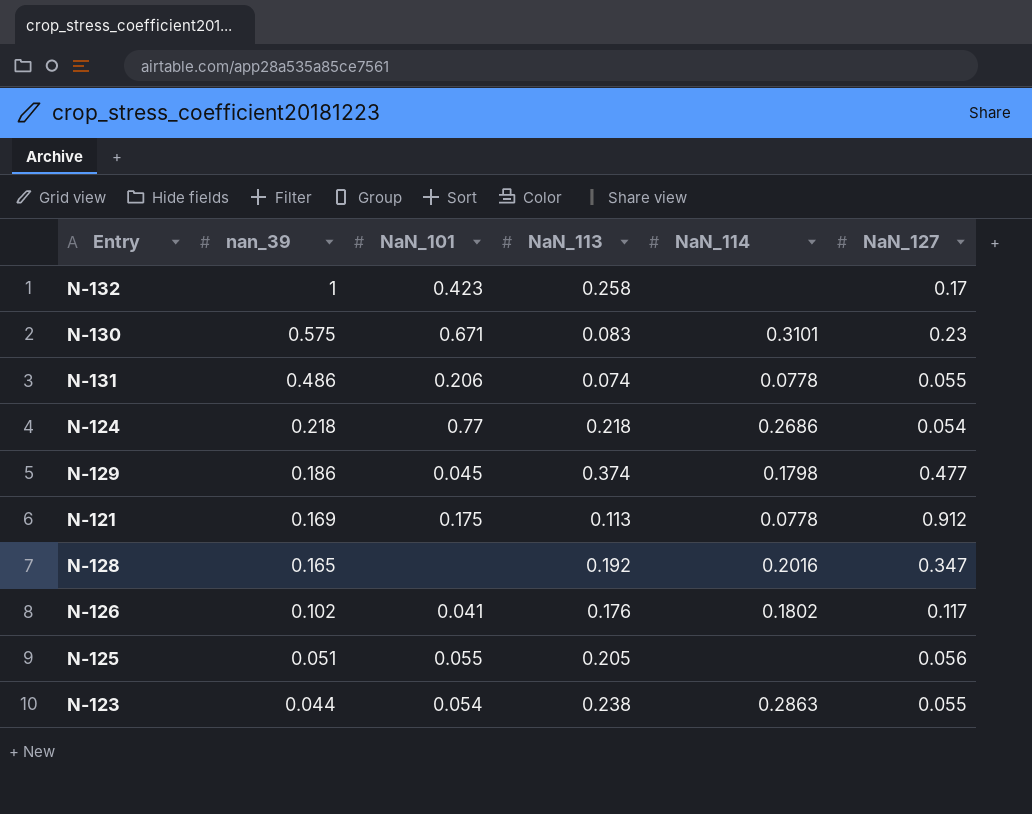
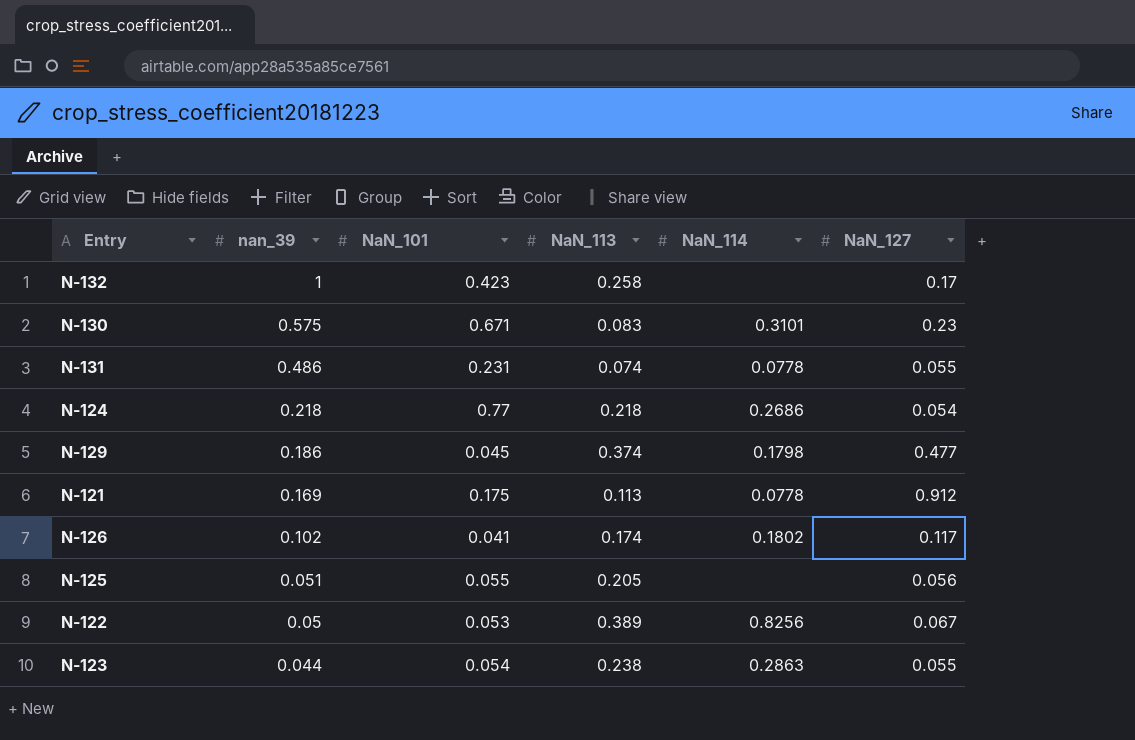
row N-128: 0.165 | none | 0.192 | 0.2016 | 0.347 -> none
N-131 | NaN_101: 0.206 -> 0.231
N-126 | NaN_113: 0.176 -> 0.174
row N-122: none -> 0.05 | 0.053 | 0.389 | 0.8256 | 0.067

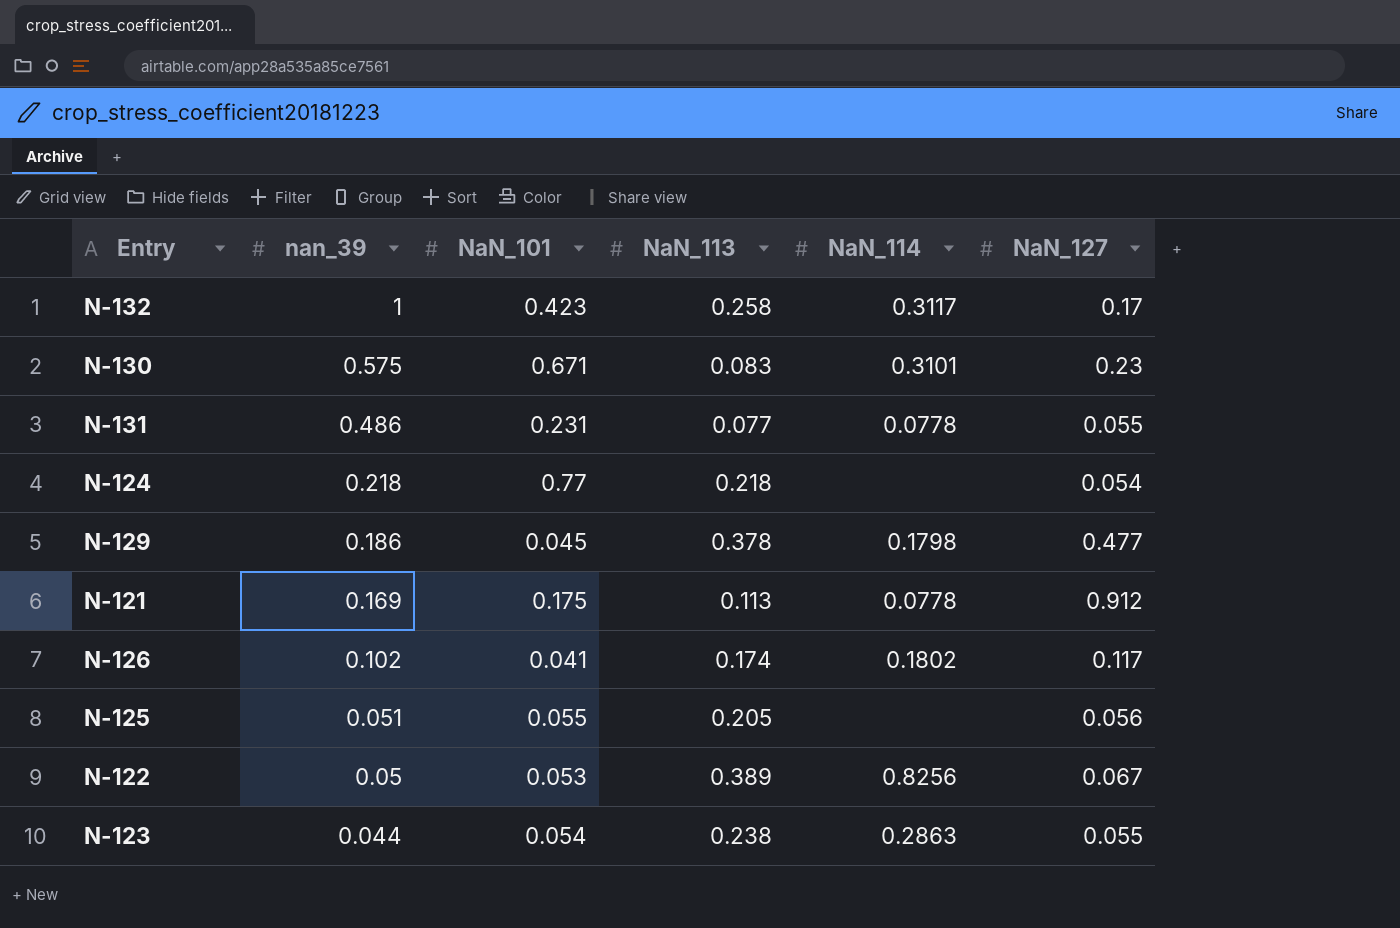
N-132 | NaN_114: none -> 0.3117
N-131 | NaN_113: 0.074 -> 0.077
N-124 | NaN_114: 0.2686 -> none
N-129 | NaN_113: 0.374 -> 0.378

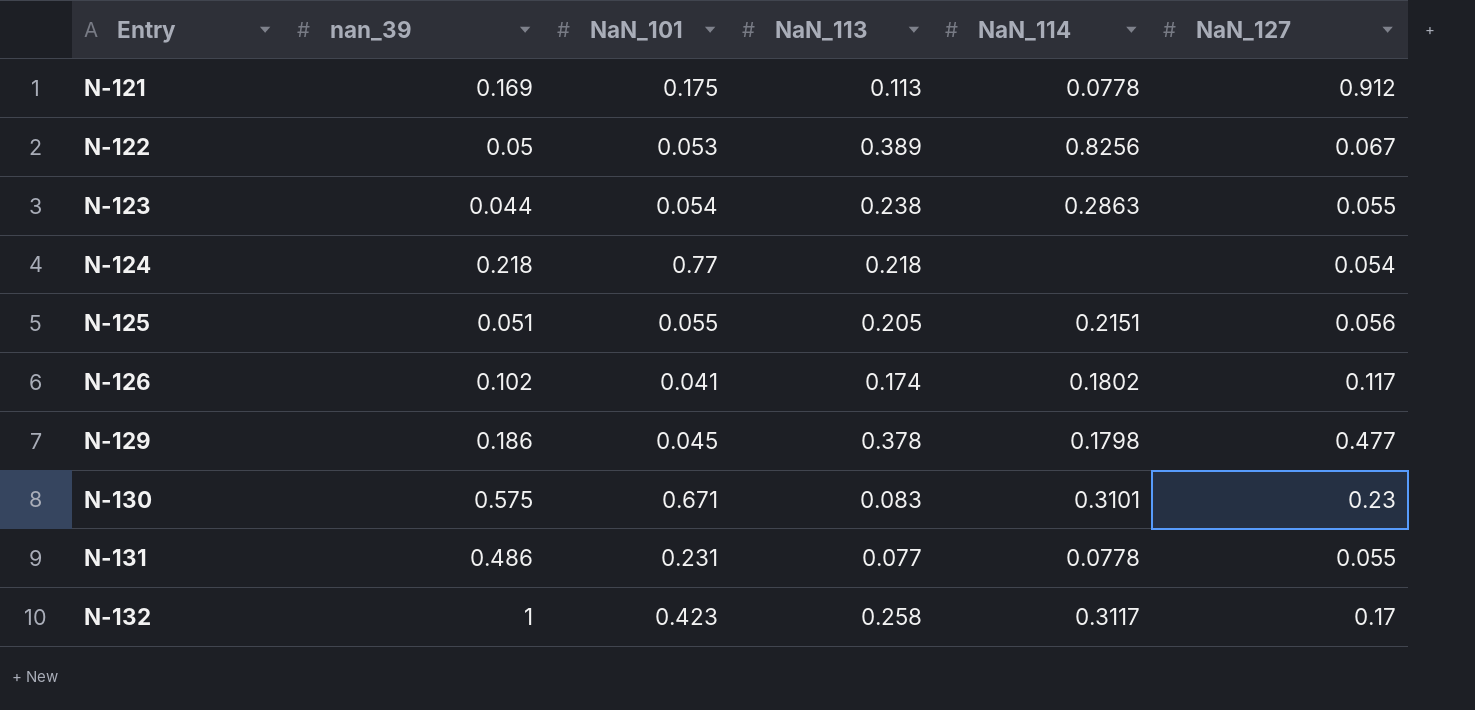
row order: nan_39 descending -> Entry ascending
N-125 | NaN_114: none -> 0.2151

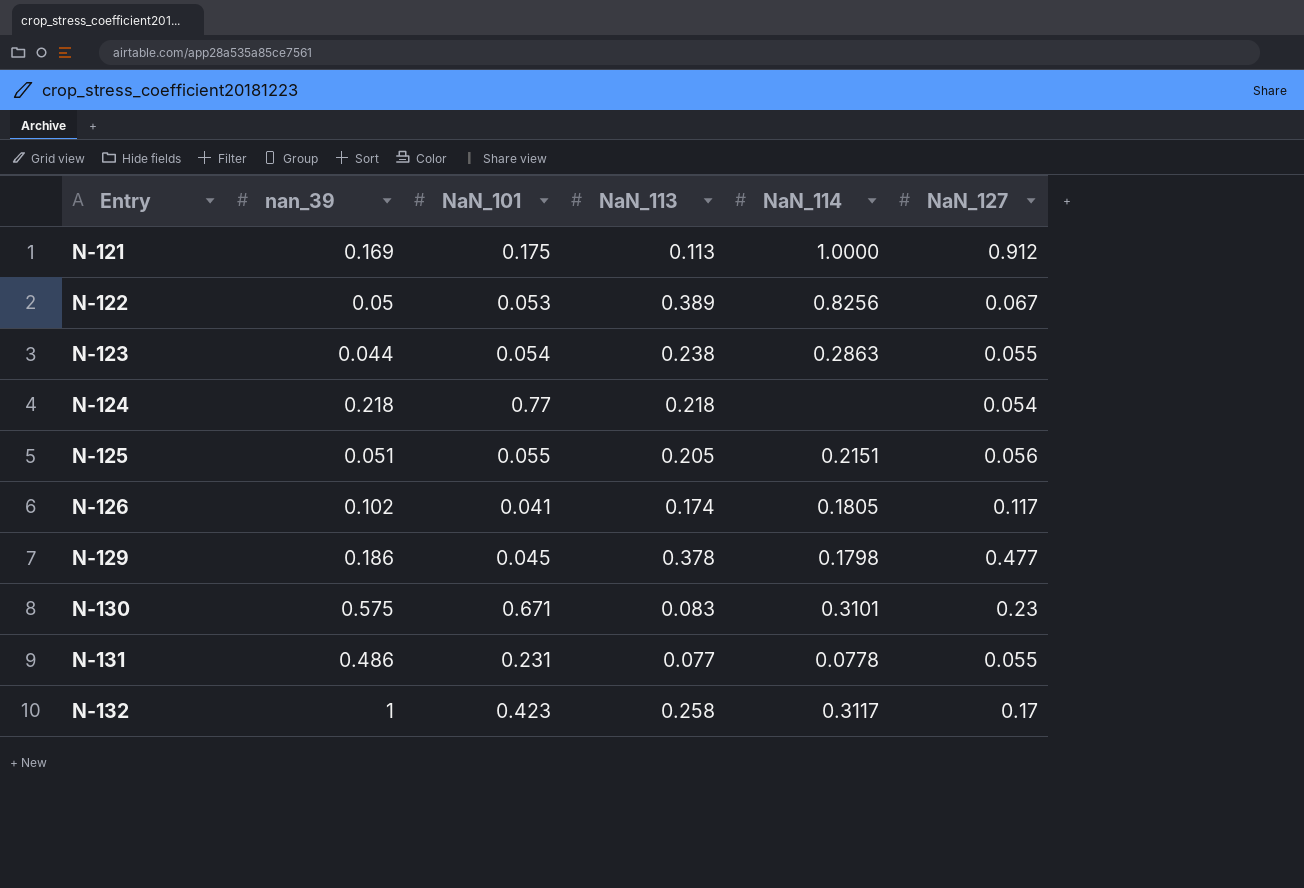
N-121 | NaN_114: 0.0778 -> 1.0000
N-126 | NaN_114: 0.1802 -> 0.1805

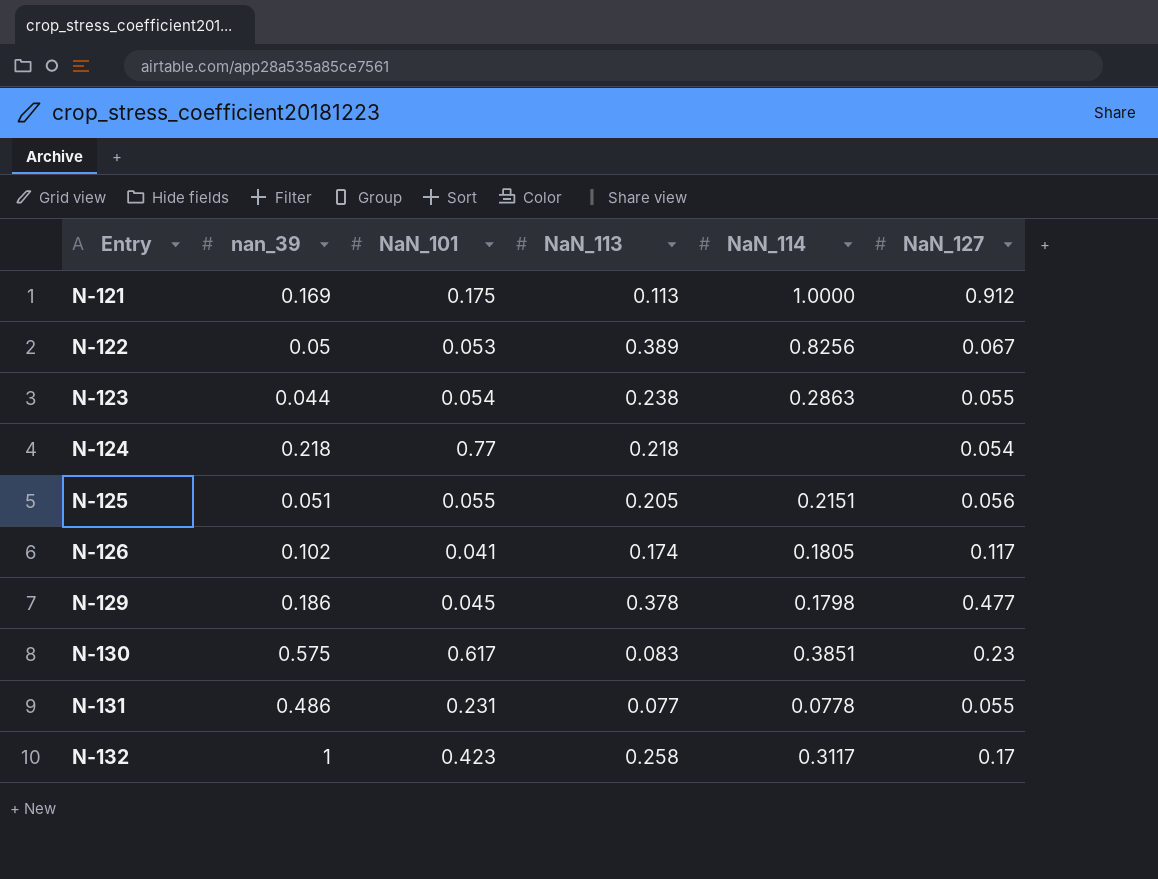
N-130 | NaN_101: 0.671 -> 0.617
N-130 | NaN_114: 0.3101 -> 0.3851

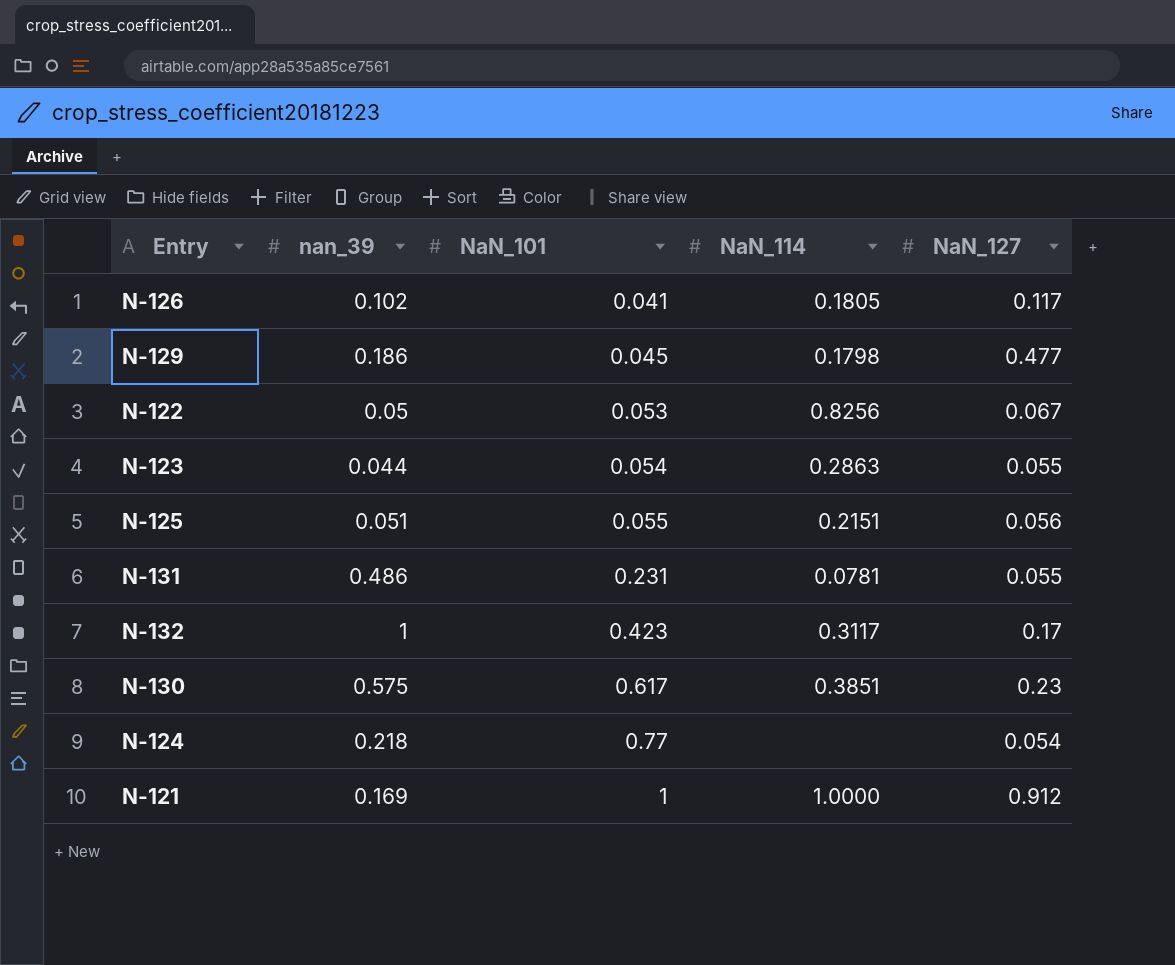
row order: Entry ascending -> NaN_101 ascending
column NaN_113 | position: 4 -> none
N-131 | NaN_114: 0.0778 -> 0.0781
N-121 | NaN_101: 0.175 -> 1

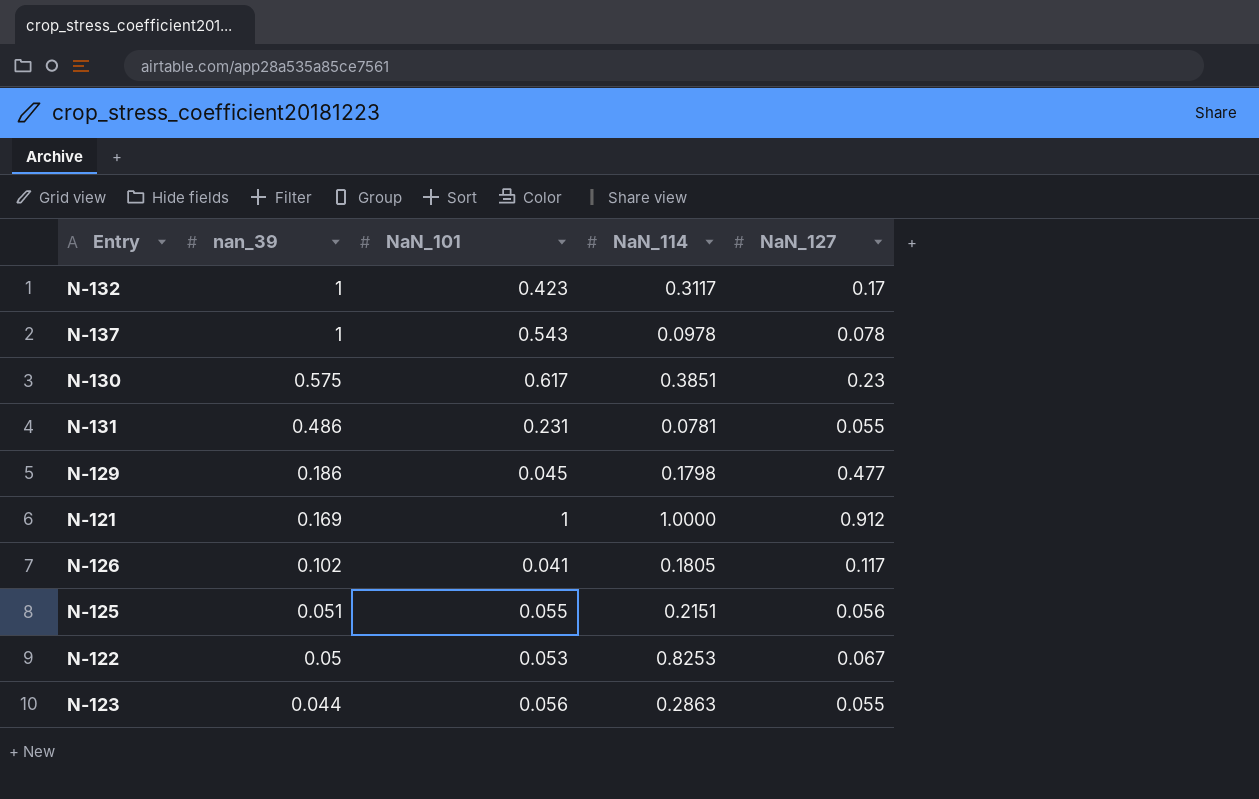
row order: NaN_101 ascending -> nan_39 descending
row N-124: 0.218 | 0.77 | none | 0.054 -> none
row N-137: none -> 1 | 0.543 | 0.0978 | 0.078
N-122 | NaN_114: 0.8256 -> 0.8253
N-123 | NaN_101: 0.054 -> 0.056

